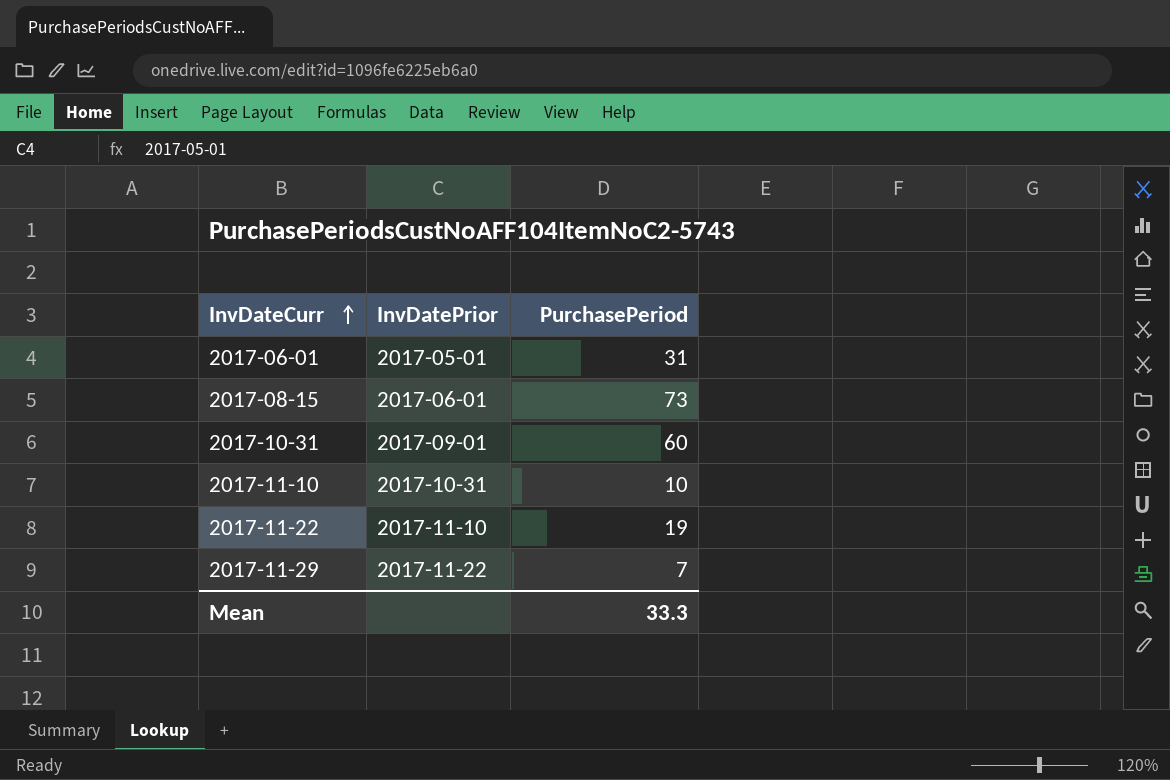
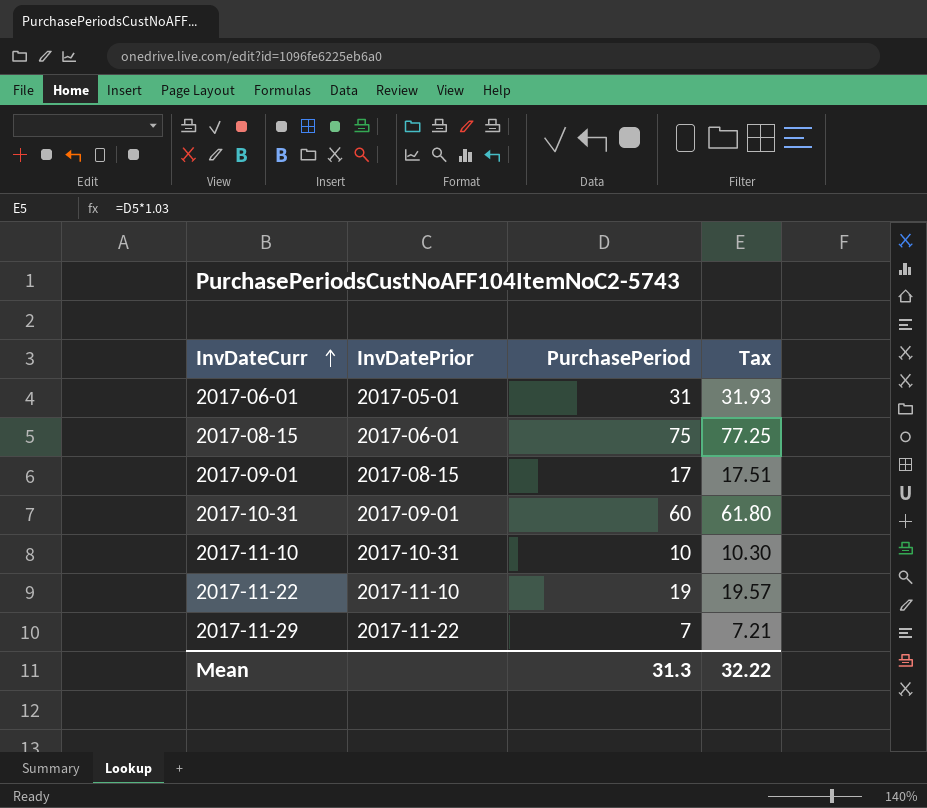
column Tax | formula: none -> [PurchasePeriod] * 1.03
2017-08-15 | PurchasePeriod: 73 -> 75
row 2017-09-01: none -> 2017-08-15 | 17 | 17.51
Mean | PurchasePeriod: 33.3 -> 31.3

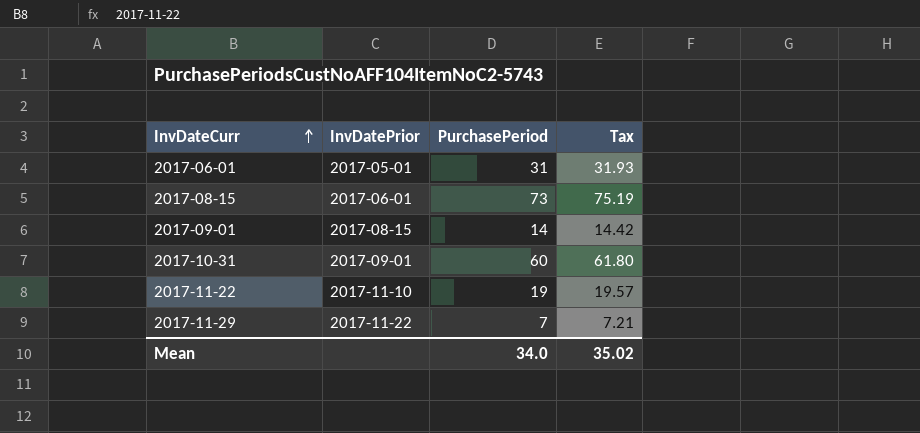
row 2017-11-10: 2017-10-31 | 10 | 10.30 -> none
2017-08-15 | PurchasePeriod: 75 -> 73
2017-08-15 | Tax: 77.25 -> 75.19
2017-09-01 | PurchasePeriod: 17 -> 14
2017-09-01 | Tax: 17.51 -> 14.42
Mean | PurchasePeriod: 31.3 -> 34.0
Mean | Tax: 32.22 -> 35.02

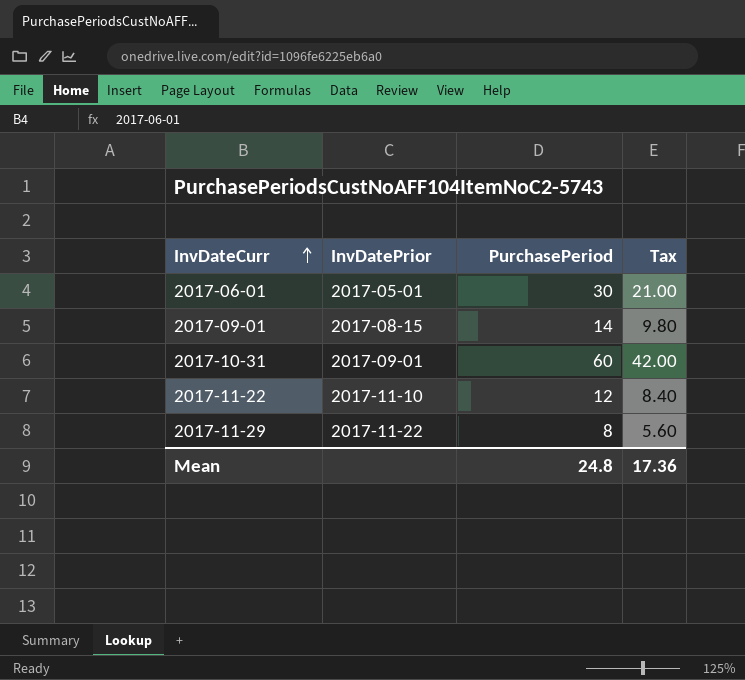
column Tax | formula: [PurchasePeriod] * 1.03 -> [PurchasePeriod] * 0.7
row 2017-08-15: 2017-06-01 | 73 | 75.19 -> none
2017-06-01 | PurchasePeriod: 31 -> 30
2017-11-22 | PurchasePeriod: 19 -> 12
2017-11-29 | PurchasePeriod: 7 -> 8
Mean | PurchasePeriod: 34.0 -> 24.8
Mean | Tax: 35.02 -> 17.36

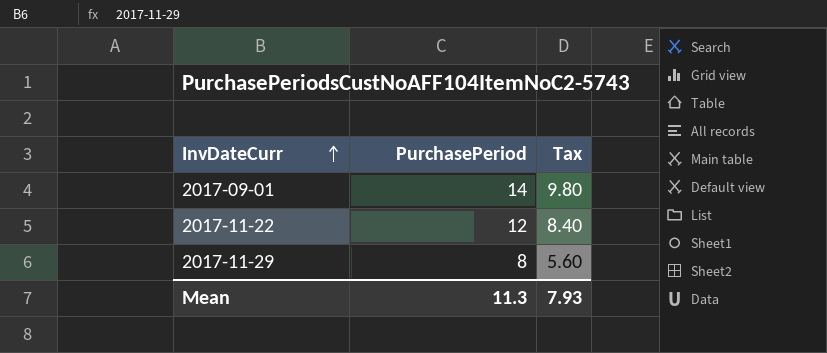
column InvDatePrior | position: 2 -> none
row 2017-06-01: 2017-05-01 | 30 | 21.00 -> none
row 2017-10-31: 2017-09-01 | 60 | 42.00 -> none
Mean | PurchasePeriod: 24.8 -> 11.3
Mean | Tax: 17.36 -> 7.93

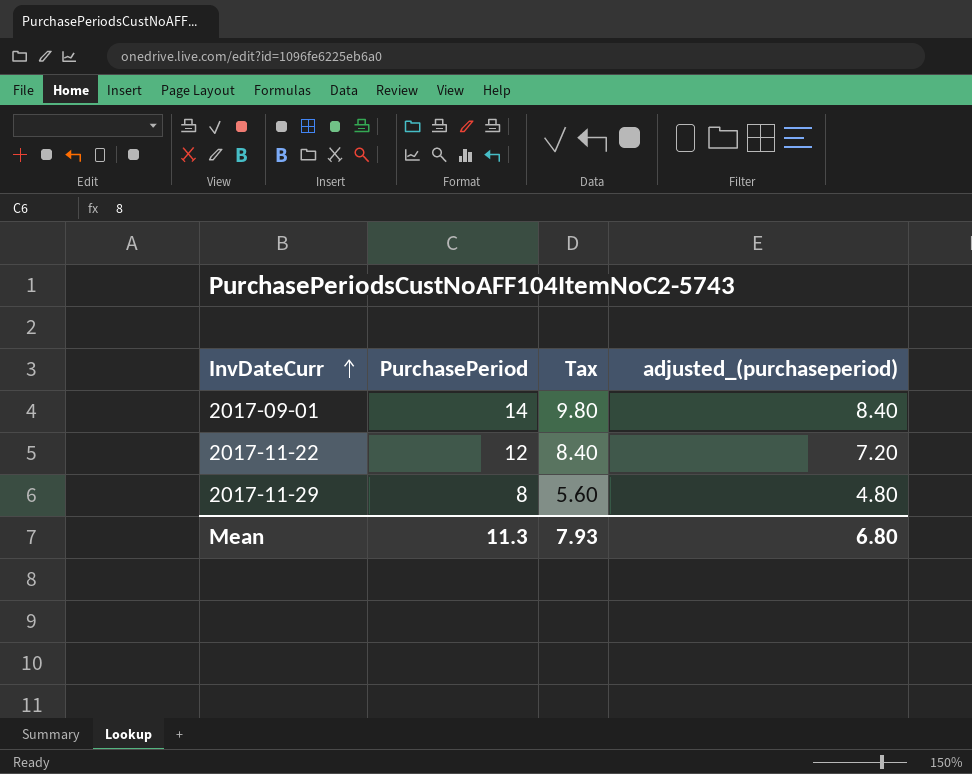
column adjusted_(purchaseperiod) | formula: none -> [PurchasePeriod] * 0.6

